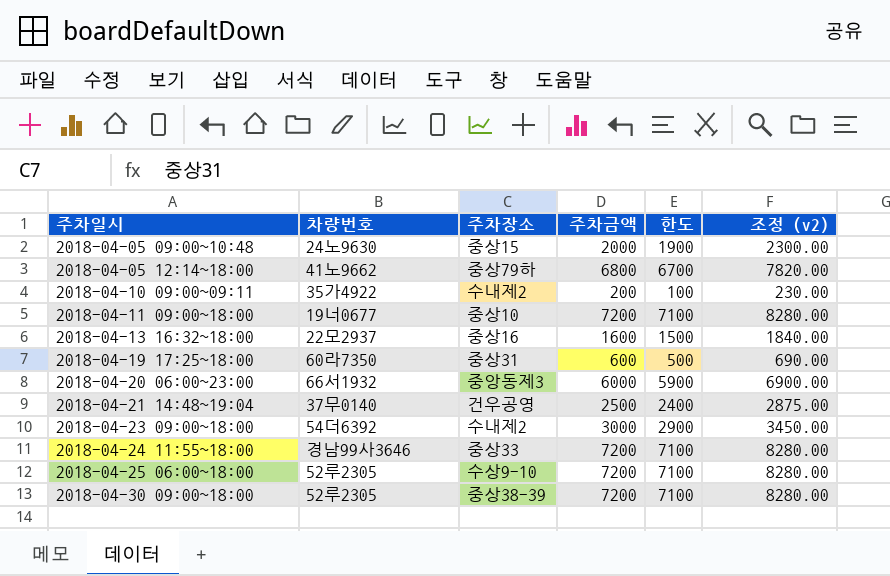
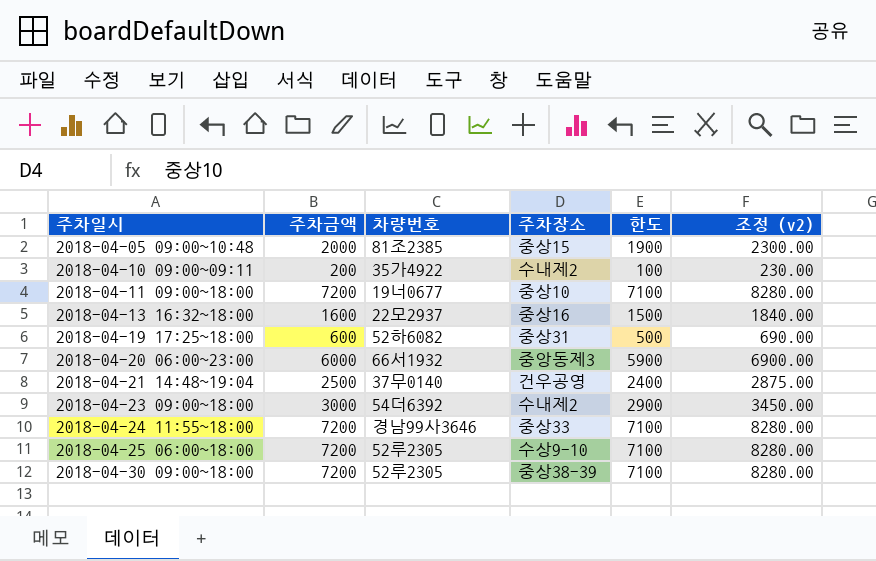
column 주차금액 | position: 4 -> 2
row 2018-04-05 12:14~18:00: 41노9662 | 중상79하 | 6800 | 6700 | 7820.00 -> none
2018-04-05 09:00~10:48 | 차량번호: 24노9630 -> 81조2385
2018-04-19 17:25~18:00 | 차량번호: 60라7350 -> 52하6082

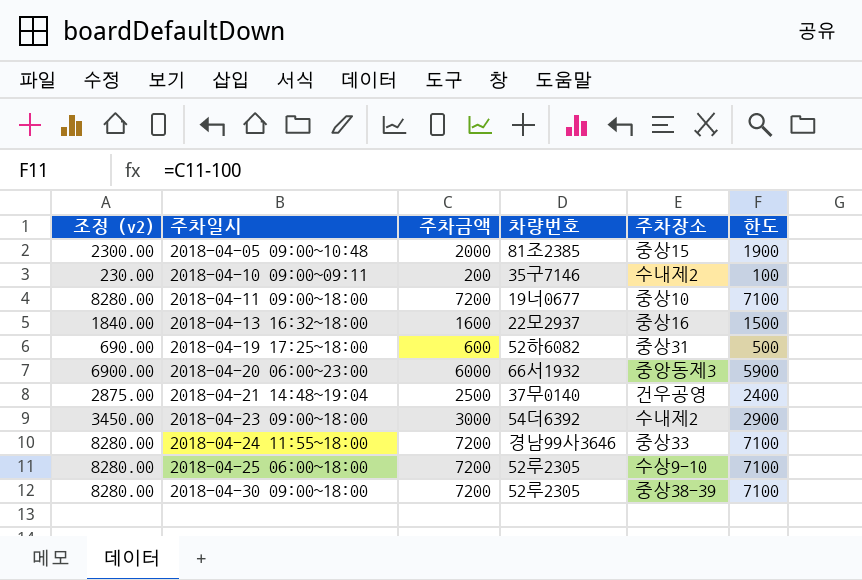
column 조정 (v2) | position: 6 -> 1
2018-04-10 09:00~09:11 | 차량번호: 35가4922 -> 35구7146

